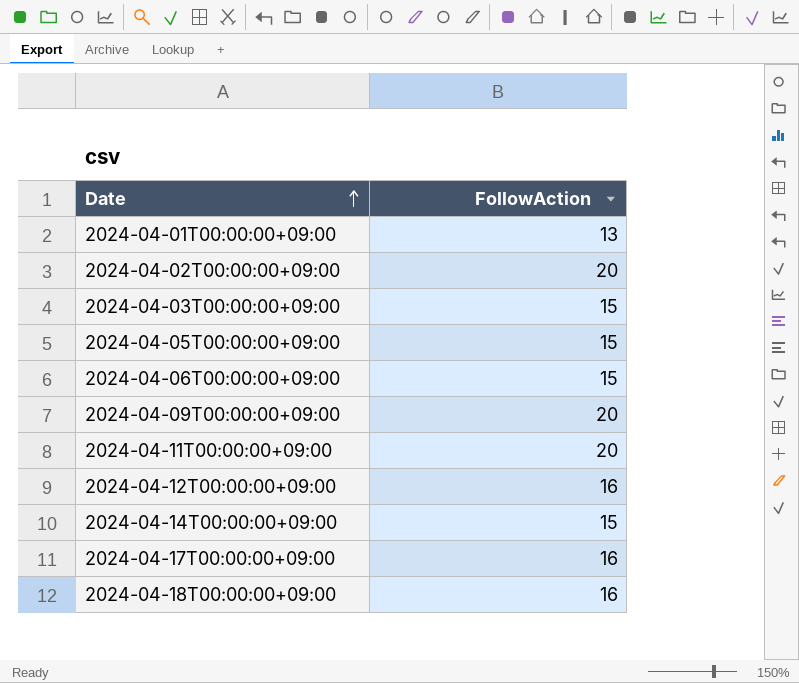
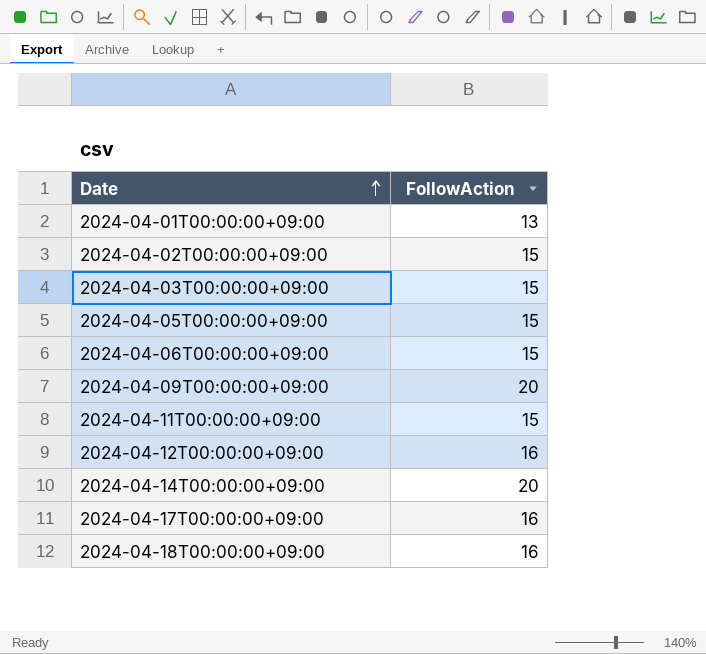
2024-04-02T00:00:00+09:00 | FollowAction: 20 -> 15
2024-04-11T00:00:00+09:00 | FollowAction: 20 -> 15
2024-04-14T00:00:00+09:00 | FollowAction: 15 -> 20

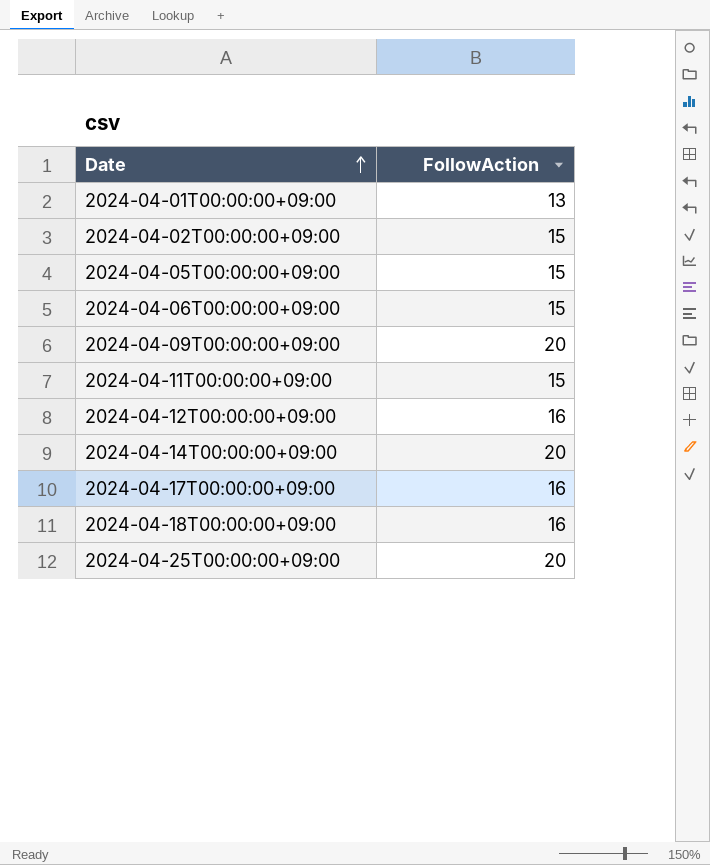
row 2024-04-03T00:00:00+09:00: 15 -> none
row 2024-04-25T00:00:00+09:00: none -> 20

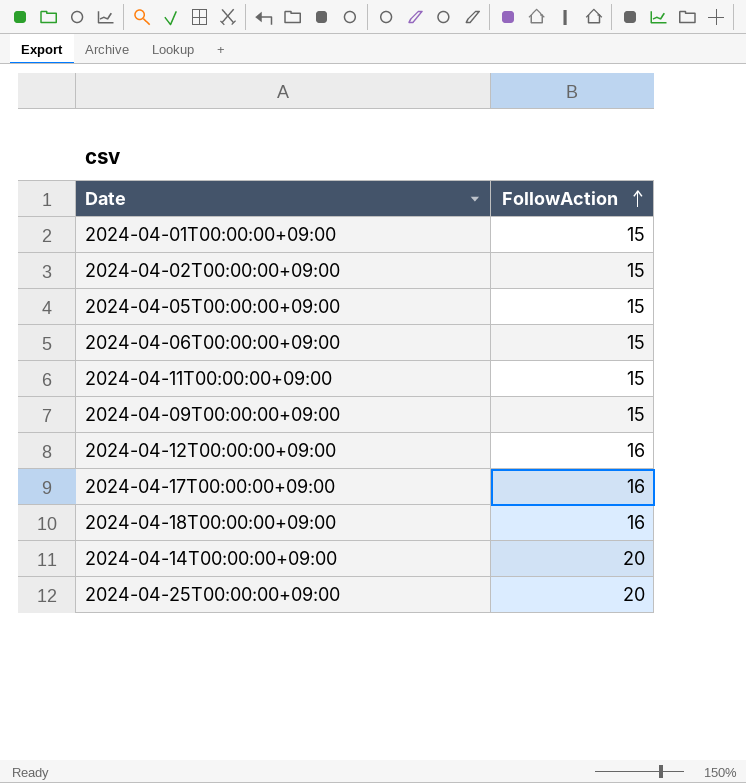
row order: Date ascending -> FollowAction ascending
2024-04-01T00:00:00+09:00 | FollowAction: 13 -> 15
2024-04-09T00:00:00+09:00 | FollowAction: 20 -> 15

